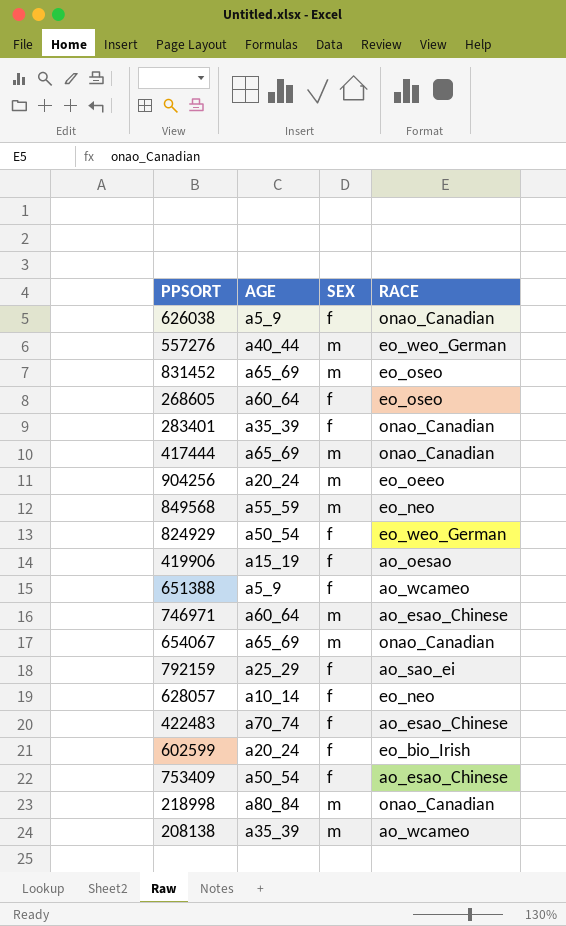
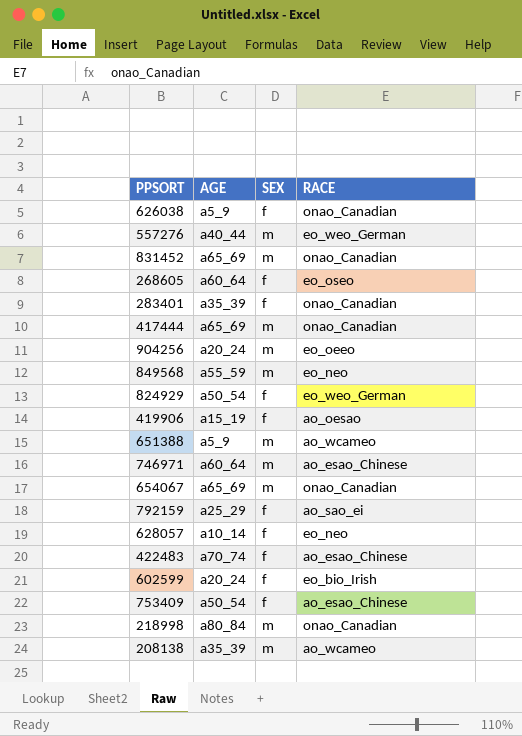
831452 | RACE: eo_oseo -> onao_Canadian
651388 | SEX: f -> m

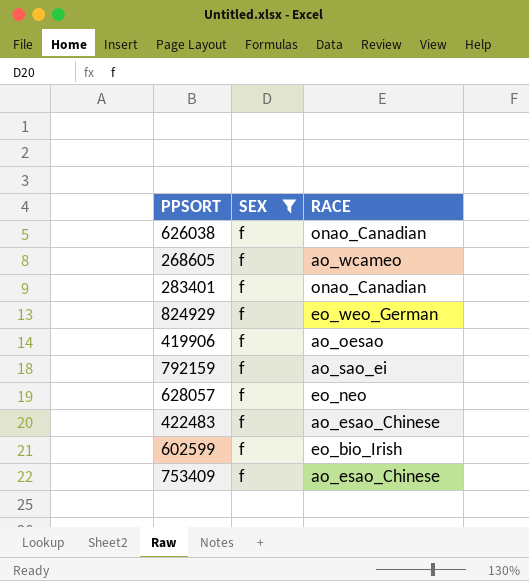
filter: none -> SEX = f
column AGE | position: 2 -> none
268605 | RACE: eo_oseo -> ao_wcameo

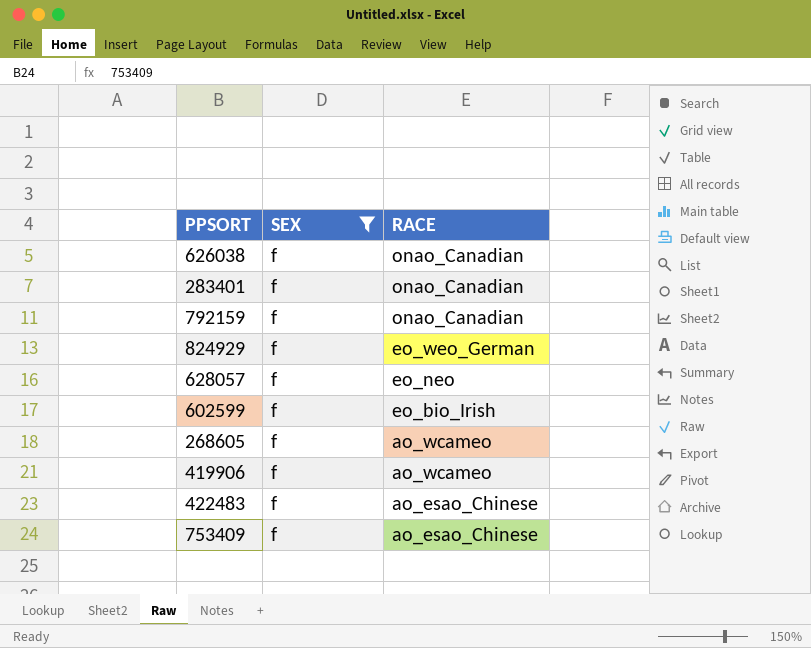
row order: none -> RACE descending
792159 | RACE: ao_sao_ei -> onao_Canadian
419906 | RACE: ao_oesao -> ao_wcameo

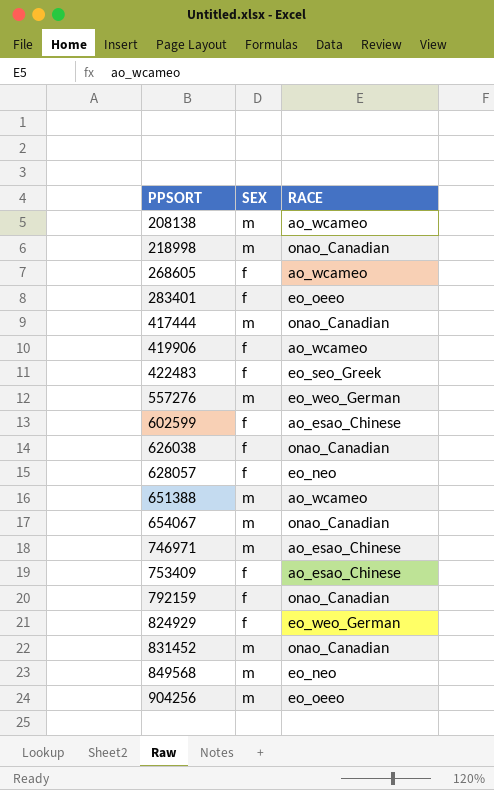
filter: SEX = f -> none
row order: RACE descending -> PPSORT ascending
283401 | RACE: onao_Canadian -> eo_oeeo
422483 | RACE: ao_esao_Chinese -> eo_seo_Greek
602599 | RACE: eo_bio_Irish -> ao_esao_Chinese

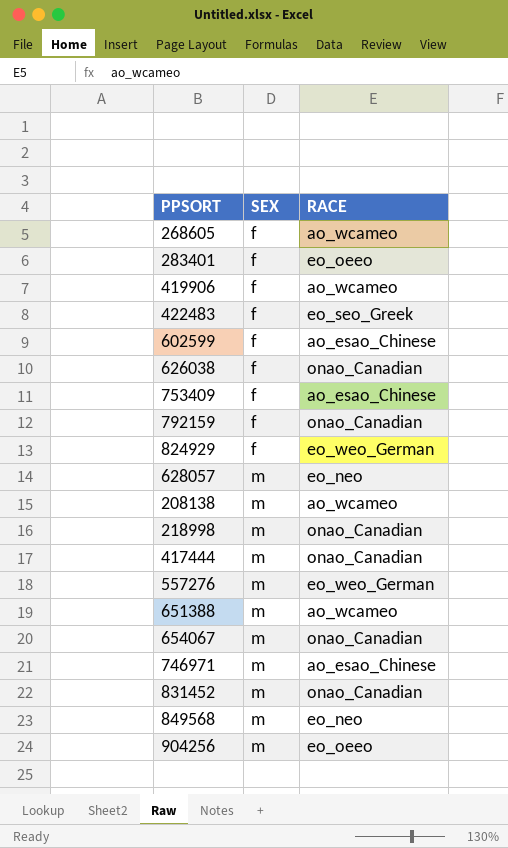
row order: PPSORT ascending -> SEX ascending
628057 | SEX: f -> m

